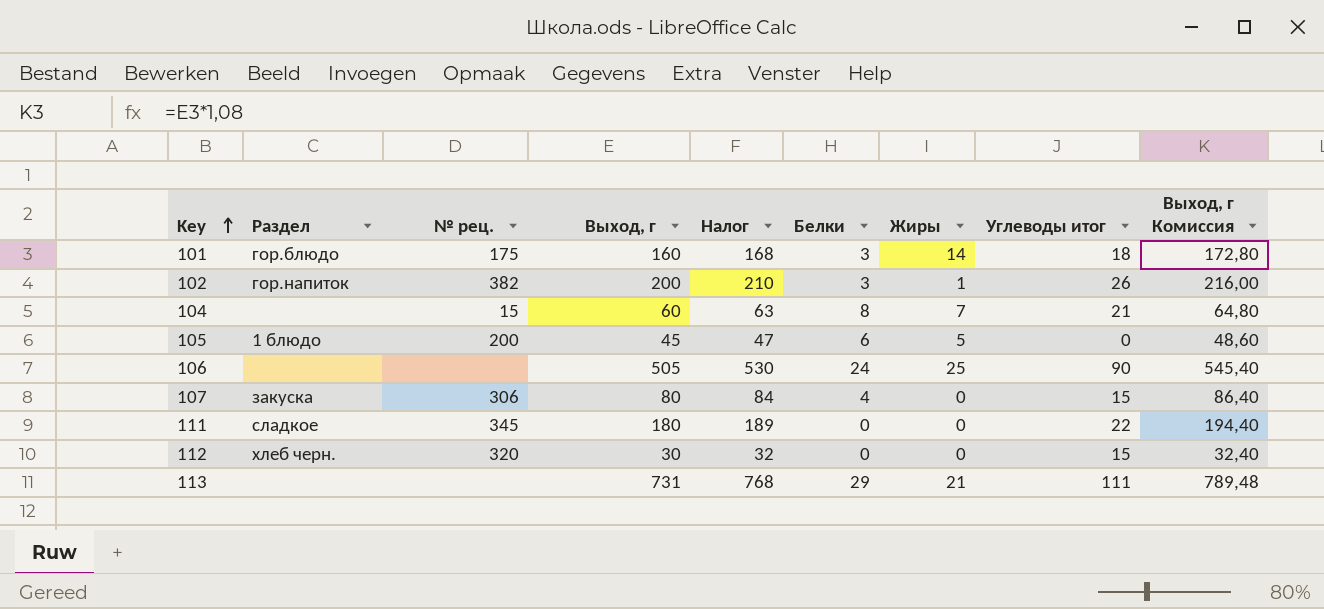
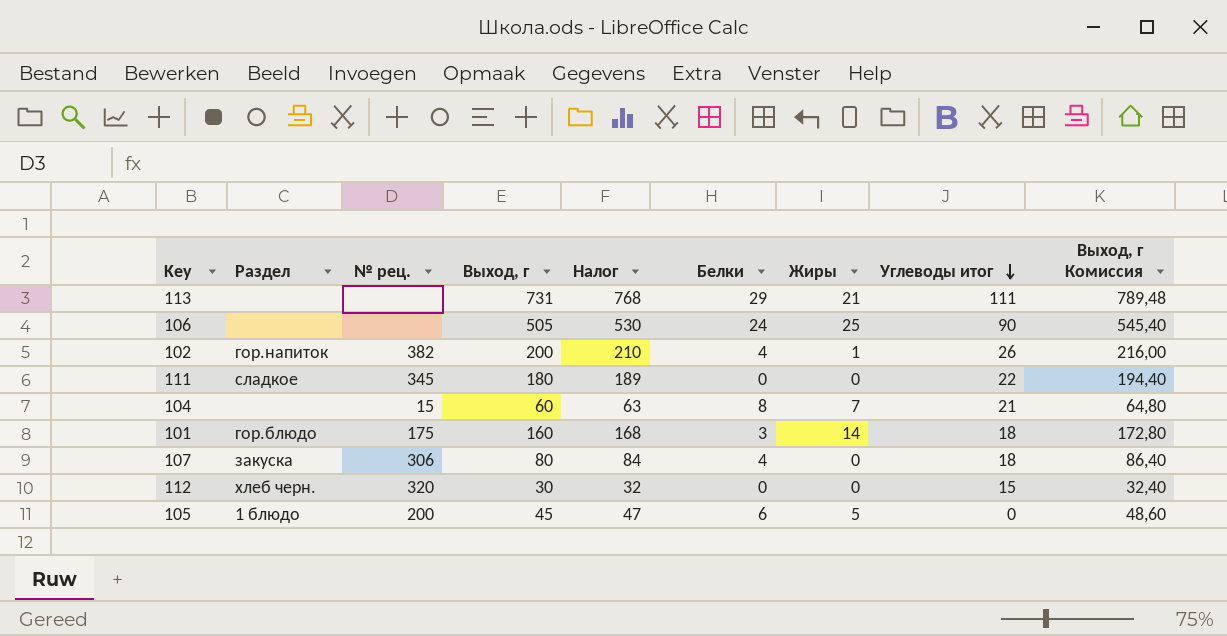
row order: Key ascending -> Углеводы итог descending
102 | Белки: 3 -> 4
107 | Углеводы итог: 15 -> 18

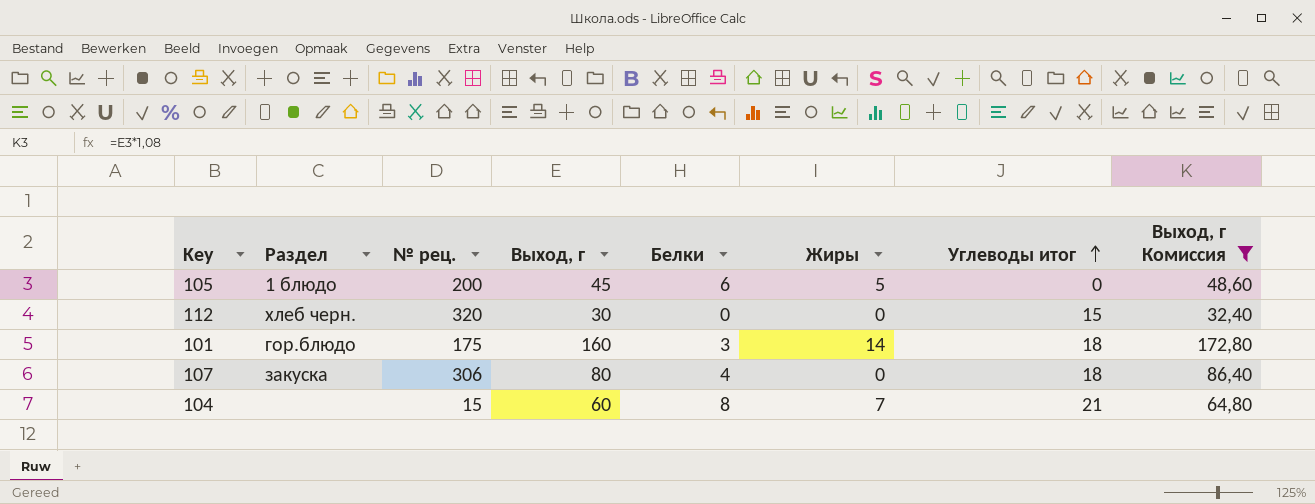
filter: none -> Выход, г Комиссия <= 172,80
row order: Углеводы итог descending -> Углеводы итог ascending
column Налог | formula: [Выход, г] * 1,05 -> none

